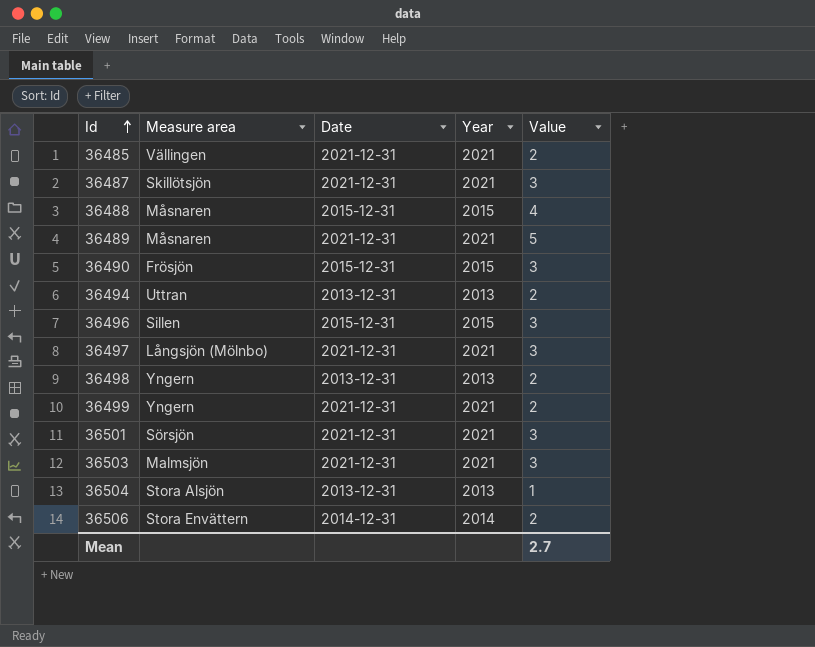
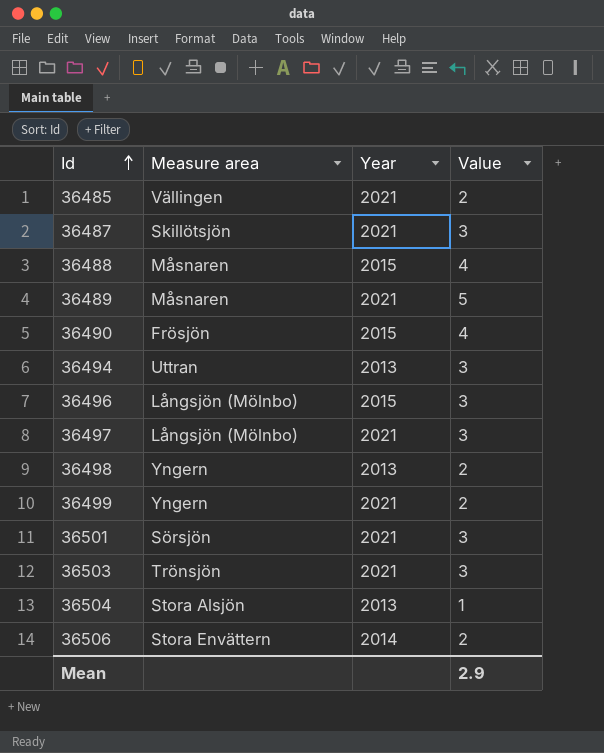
column Date | position: 3 -> none
36490 | Value: 3 -> 4
36494 | Value: 2 -> 3
36496 | Measure area: Sillen -> Långsjön (Mölnbo)
36503 | Measure area: Malmsjön -> Trönsjön
Mean | Value: 2.7 -> 2.9

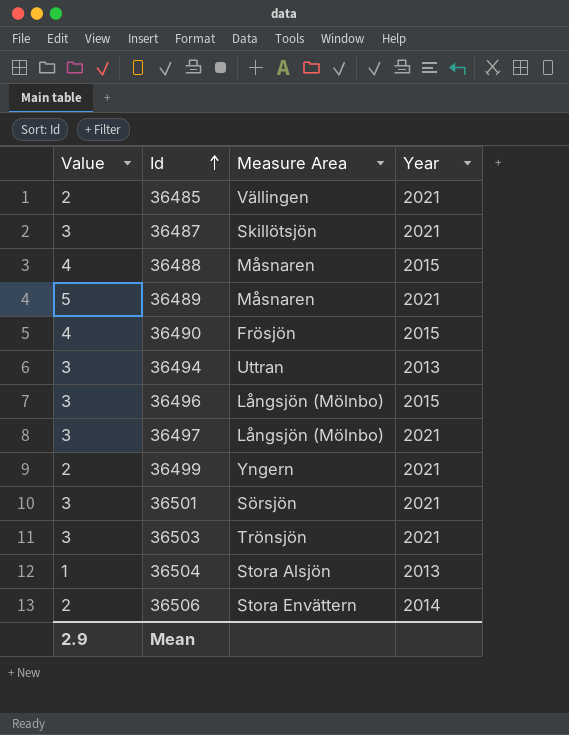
column Value | position: 4 -> 1
column name: Measure area -> Measure Area
row 36498: Yngern | 2013 | 2 -> none

